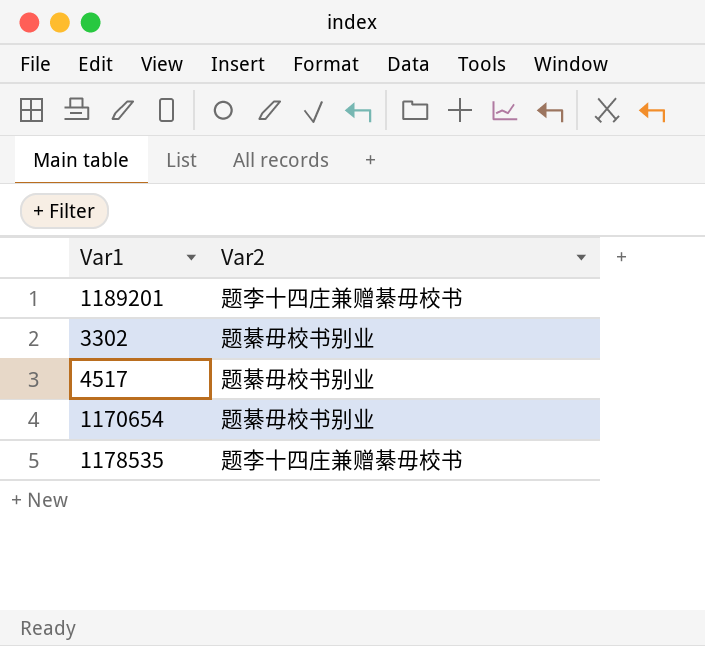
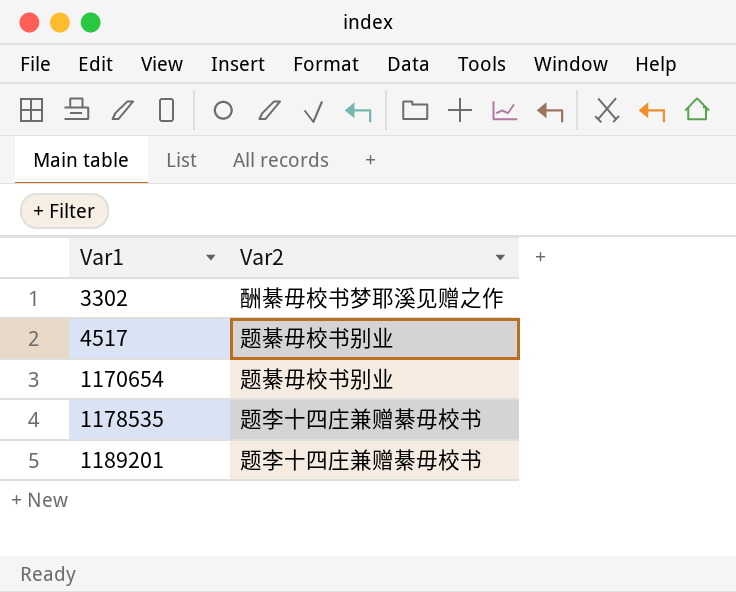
row order: none -> Var1 ascending
3302 | Var2: 题綦毋校书别业 -> 酬綦毋校书梦耶溪见赠之作

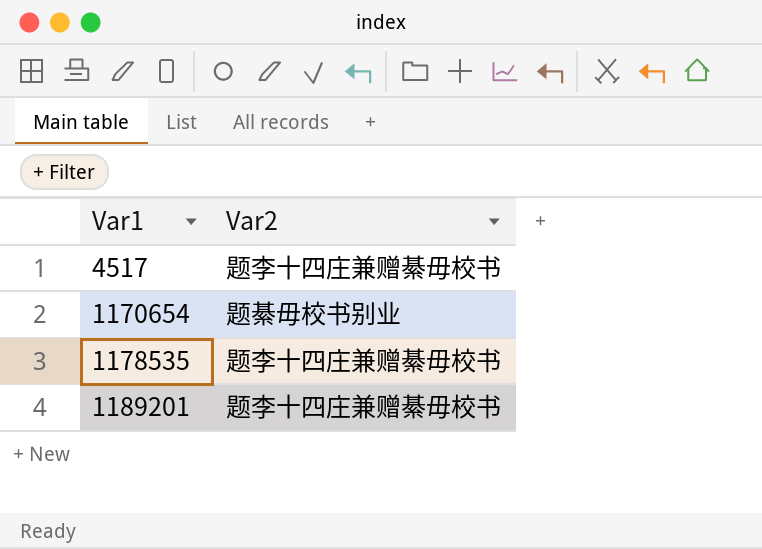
row 3302: 酬綦毋校书梦耶溪见赠之作 -> none
4517 | Var2: 题綦毋校书别业 -> 题李十四庄兼赠綦毋校书

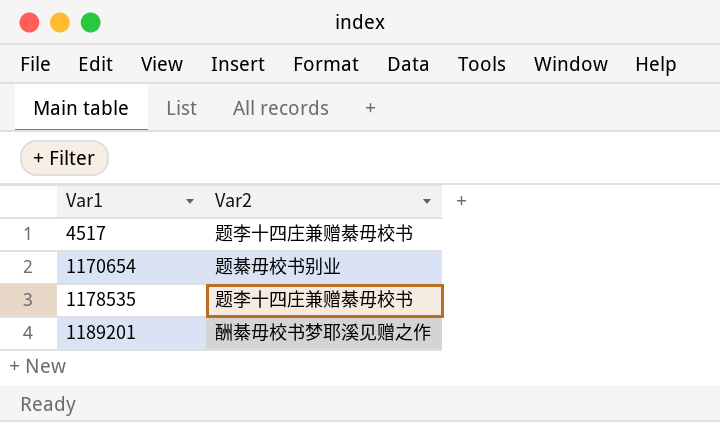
1189201 | Var2: 题李十四庄兼赠綦毋校书 -> 酬綦毋校书梦耶溪见赠之作

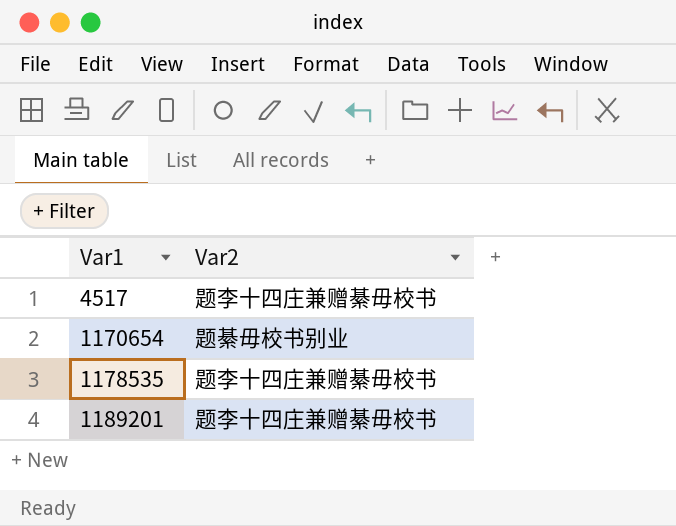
1189201 | Var2: 酬綦毋校书梦耶溪见赠之作 -> 题李十四庄兼赠綦毋校书

